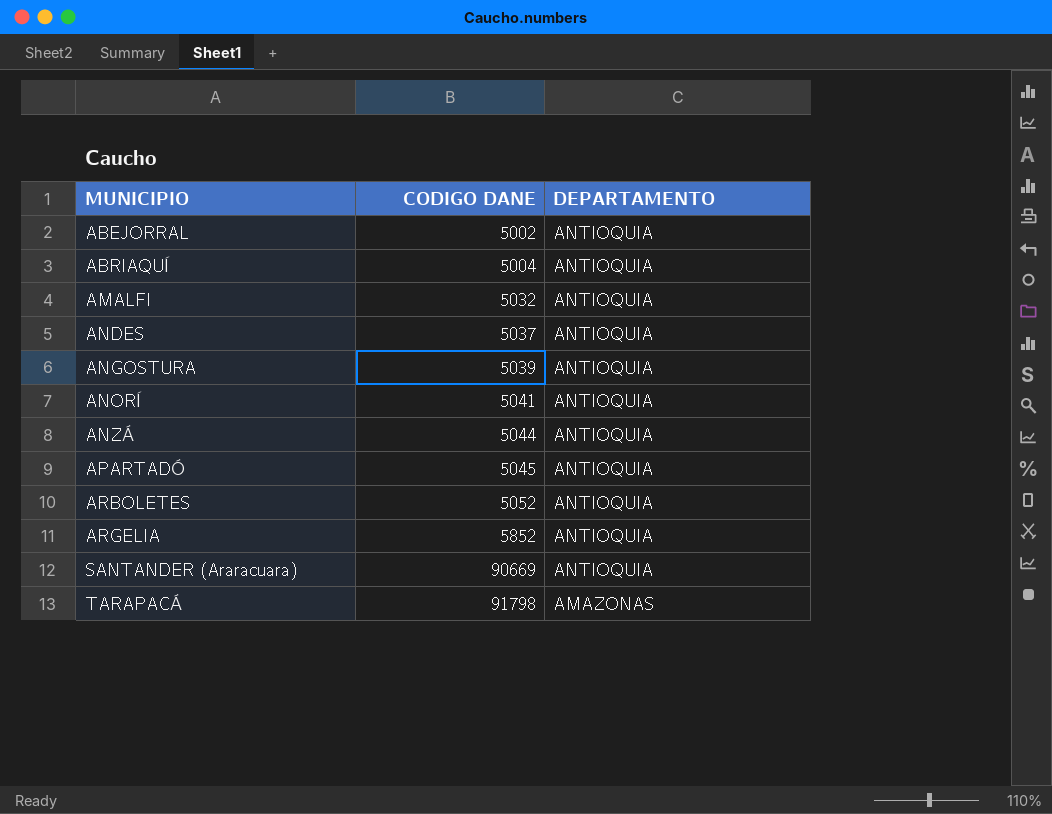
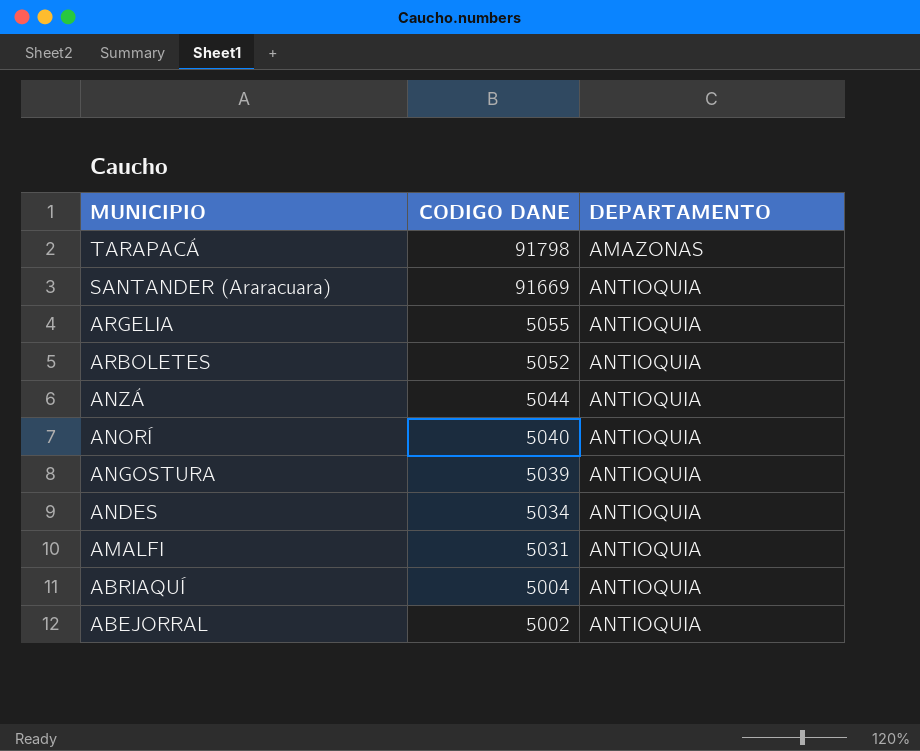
row order: MUNICIPIO ascending -> MUNICIPIO descending
row APARTADÓ: 5045 | ANTIOQUIA -> none
SANTANDER (Araracuara) | CODIGO DANE: 90669 -> 91669
ARGELIA | CODIGO DANE: 5852 -> 5055
ANORÍ | CODIGO DANE: 5041 -> 5040
ANDES | CODIGO DANE: 5037 -> 5034
AMALFI | CODIGO DANE: 5032 -> 5031

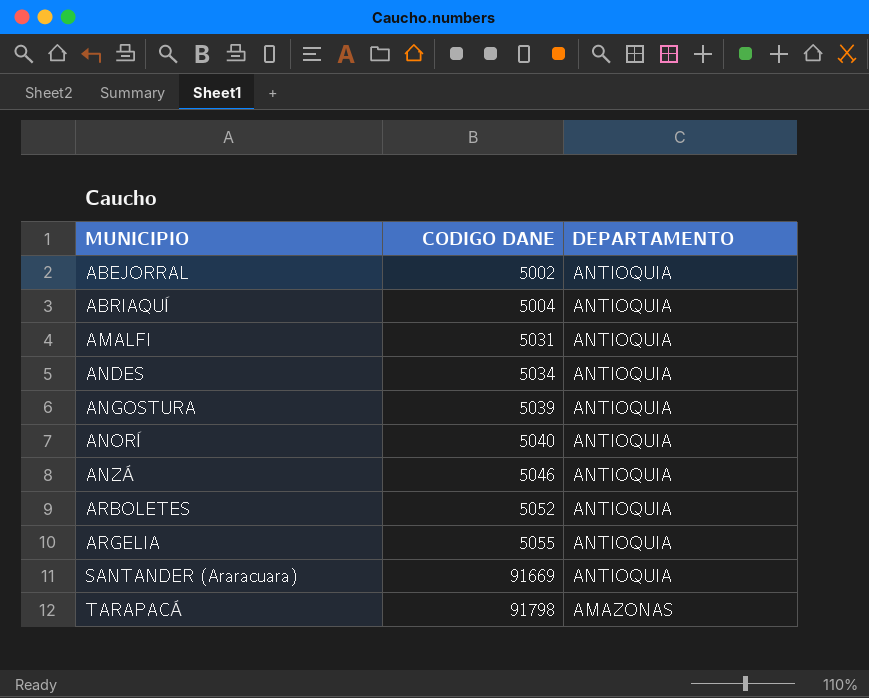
row order: MUNICIPIO descending -> MUNICIPIO ascending
ANZÁ | CODIGO DANE: 5044 -> 5046

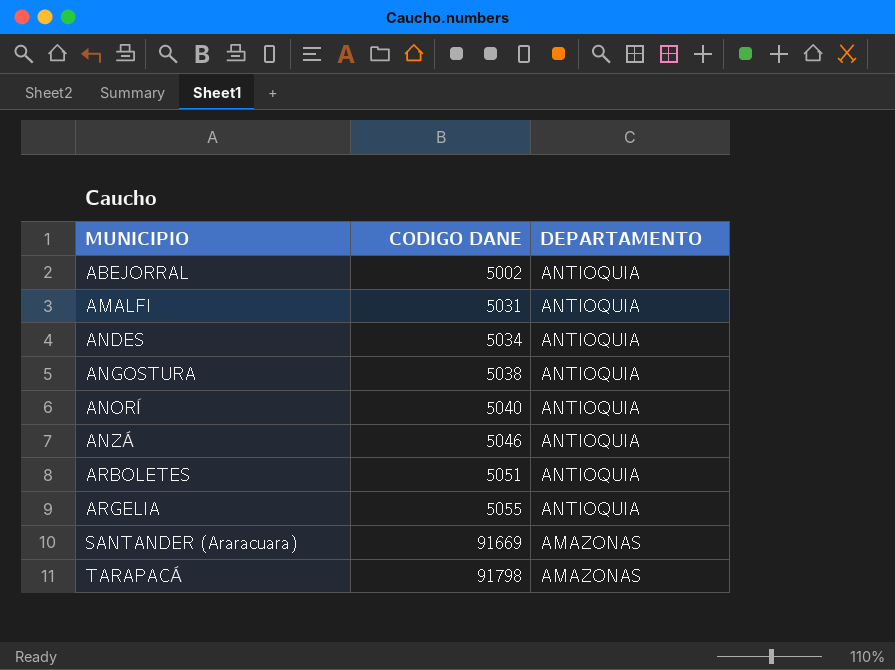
row ABRIAQUÍ: 5004 | ANTIOQUIA -> none
ANGOSTURA | CODIGO DANE: 5039 -> 5038
ARBOLETES | CODIGO DANE: 5052 -> 5051
SANTANDER (Araracuara) | DEPARTAMENTO: ANTIOQUIA -> AMAZONAS

